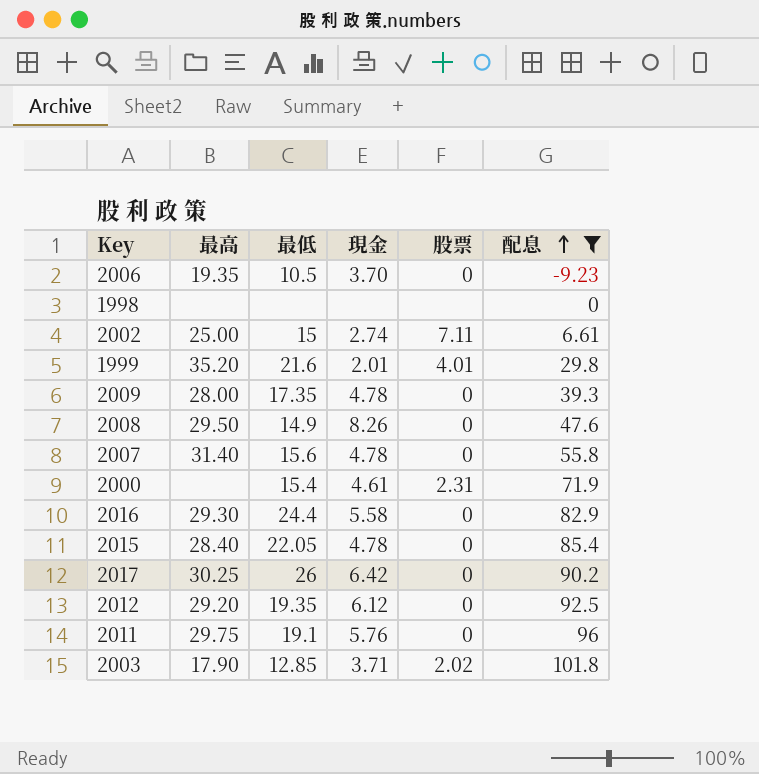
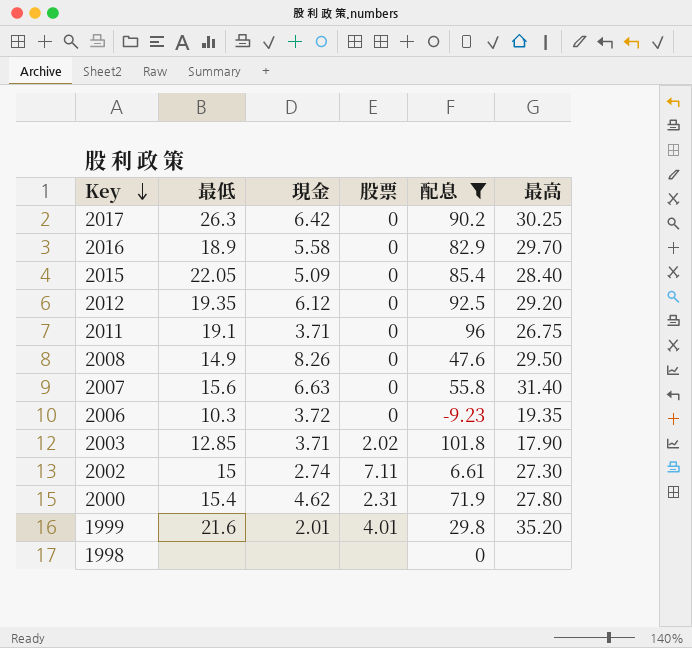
row order: 配息 ascending -> Key descending
column 最高 | position: 2 -> 6
row 2009: 28.00 | 17.35 | 4.78 | 0 | 39.3 -> none
2017 | 最低: 26 -> 26.3
2016 | 最低: 24.4 -> 18.9
2016 | 最高: 29.30 -> 29.70
2015 | 現金: 4.78 -> 5.09
2011 | 現金: 5.76 -> 3.71
2011 | 最高: 29.75 -> 26.75
2007 | 現金: 4.78 -> 6.63
2006 | 最低: 10.5 -> 10.3
2006 | 現金: 3.70 -> 3.72
2002 | 最高: 25.00 -> 27.30
2000 | 現金: 4.61 -> 4.62
2000 | 最高: none -> 27.80

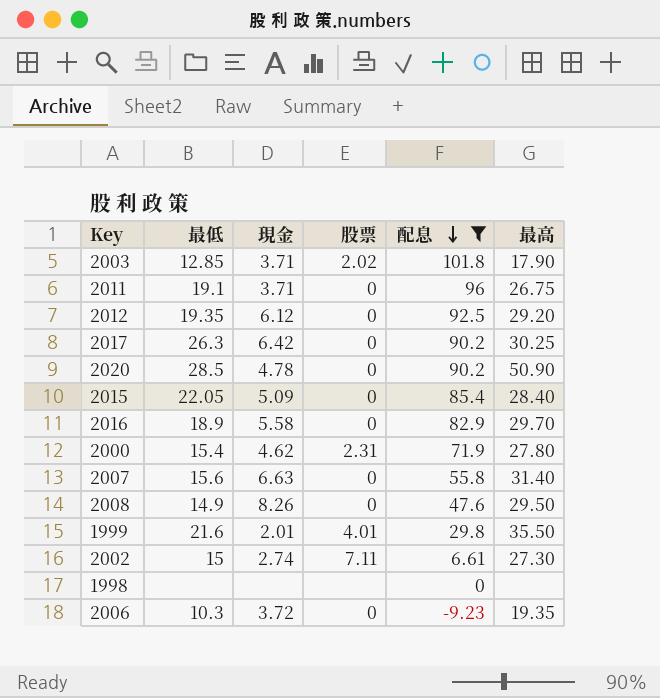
row order: Key descending -> 配息 descending
row 2020: none -> 28.5 | 4.78 | 0 | 90.2 | 50.90
1999 | 最高: 35.20 -> 35.50

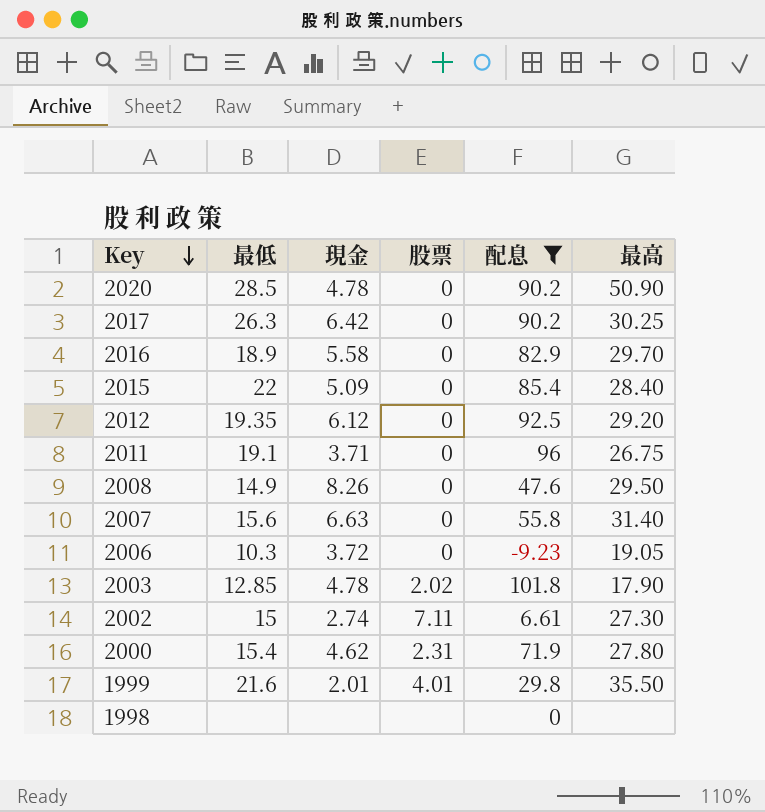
row order: 配息 descending -> Key descending
2015 | 最低: 22.05 -> 22
2006 | 最高: 19.35 -> 19.05
2003 | 現金: 3.71 -> 4.78

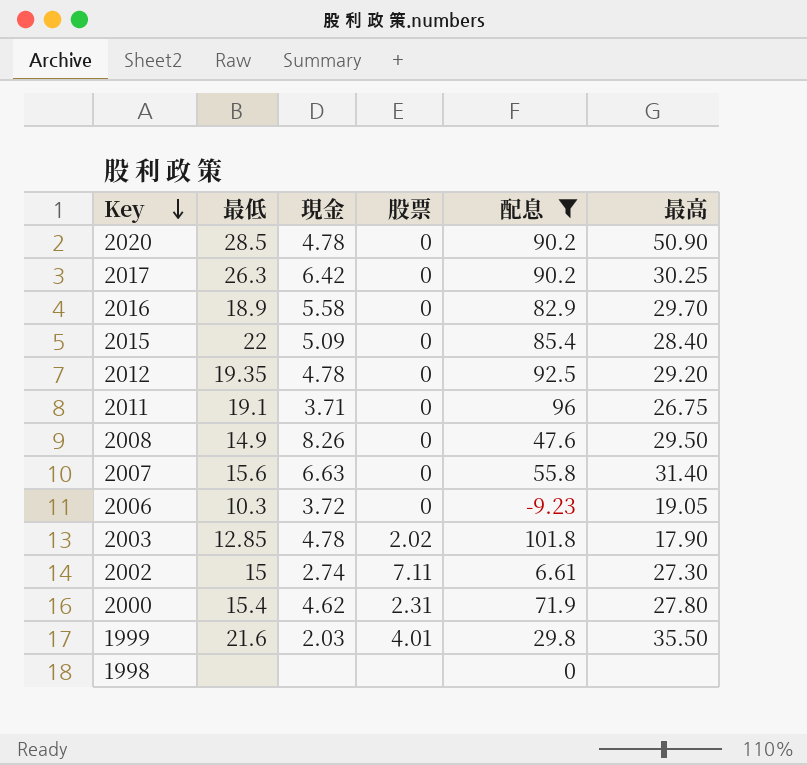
2012 | 現金: 6.12 -> 4.78
1999 | 現金: 2.01 -> 2.03

